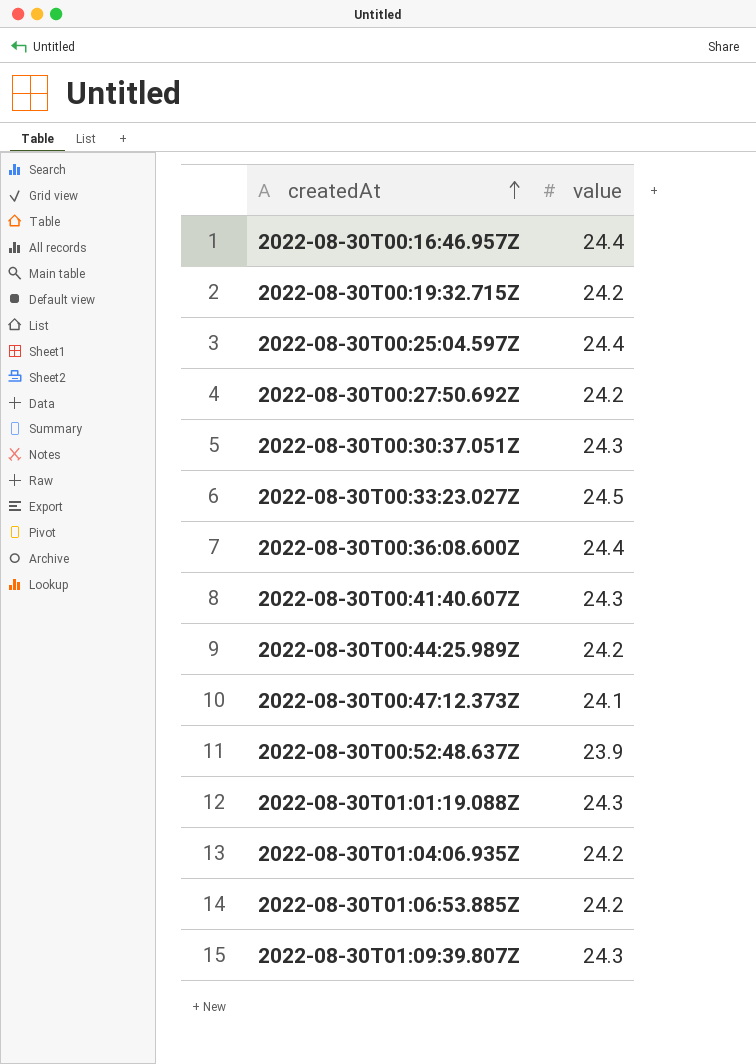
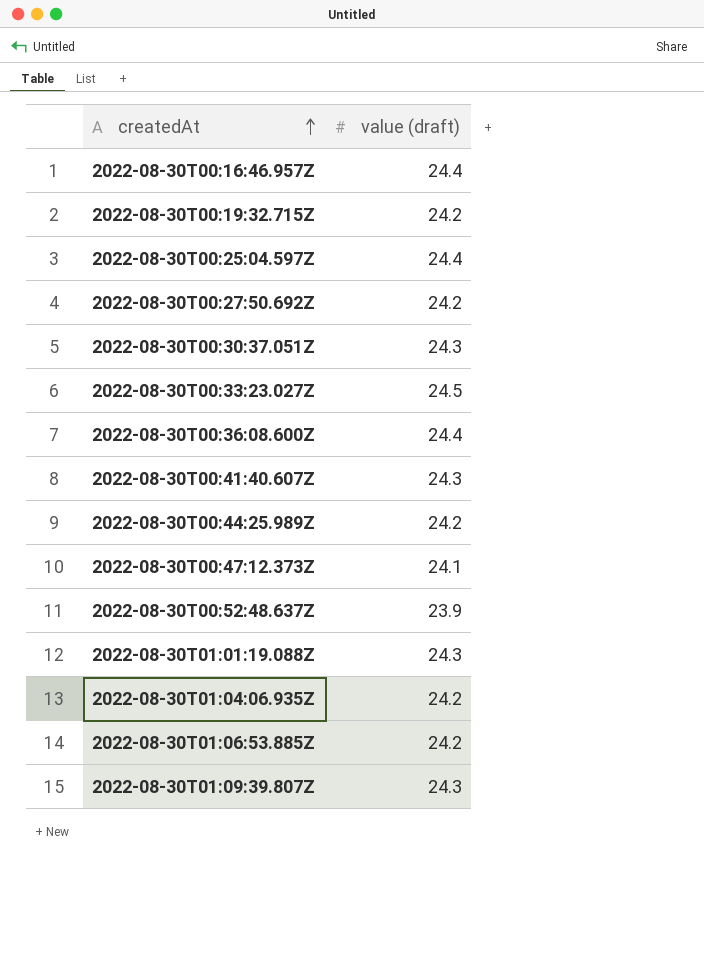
column name: value -> value (draft)

